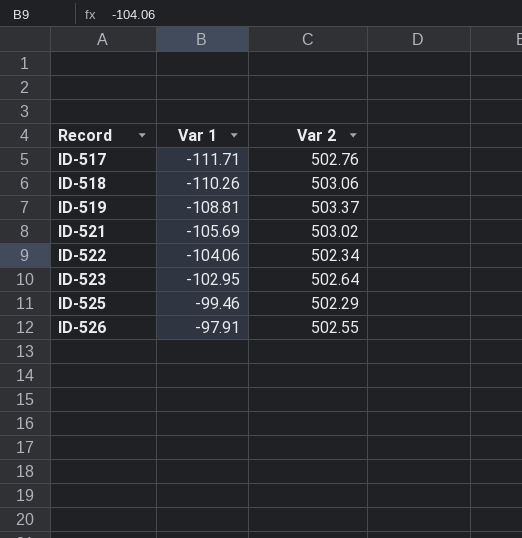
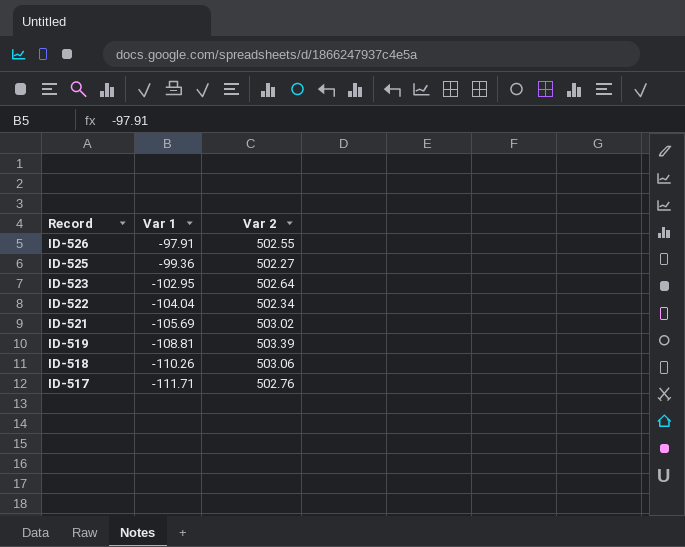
row order: Record ascending -> Record descending
ID-525 | Var 1: -99.46 -> -99.36
ID-525 | Var 2: 502.29 -> 502.27
ID-522 | Var 1: -104.06 -> -104.04
ID-519 | Var 2: 503.37 -> 503.39

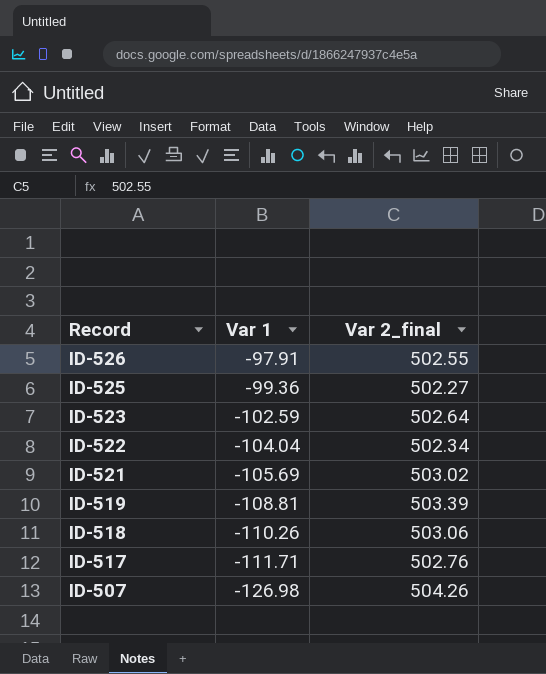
column name: Var 2 -> Var 2_final
ID-523 | Var 1: -102.95 -> -102.59
row ID-507: none -> -126.98 | 504.26

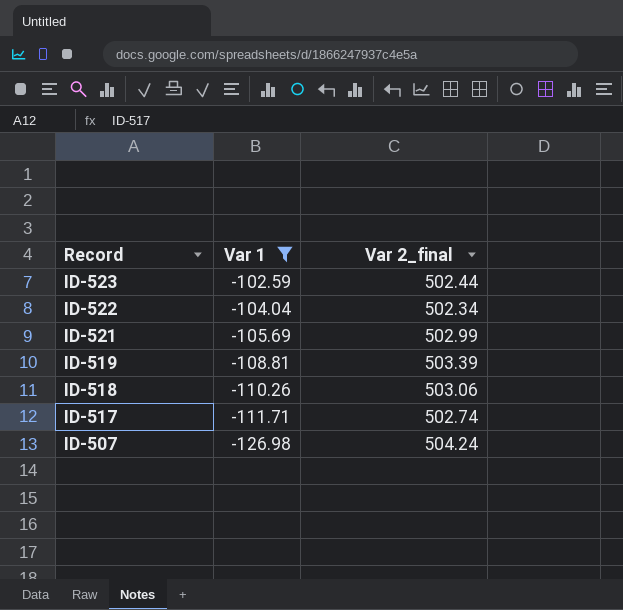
filter: none -> Var 1 <= -102.59
ID-523 | Var 2_final: 502.64 -> 502.44
ID-521 | Var 2_final: 503.02 -> 502.99
ID-517 | Var 2_final: 502.76 -> 502.74
ID-507 | Var 2_final: 504.26 -> 504.24

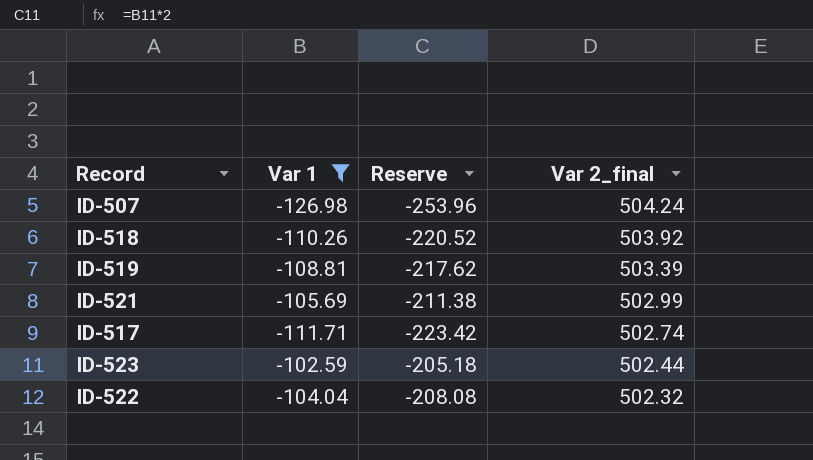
row order: Record descending -> Var 2_final descending
column Reserve | formula: none -> [Var 1] * 2
ID-518 | Var 2_final: 503.06 -> 503.92
ID-522 | Var 2_final: 502.34 -> 502.32

